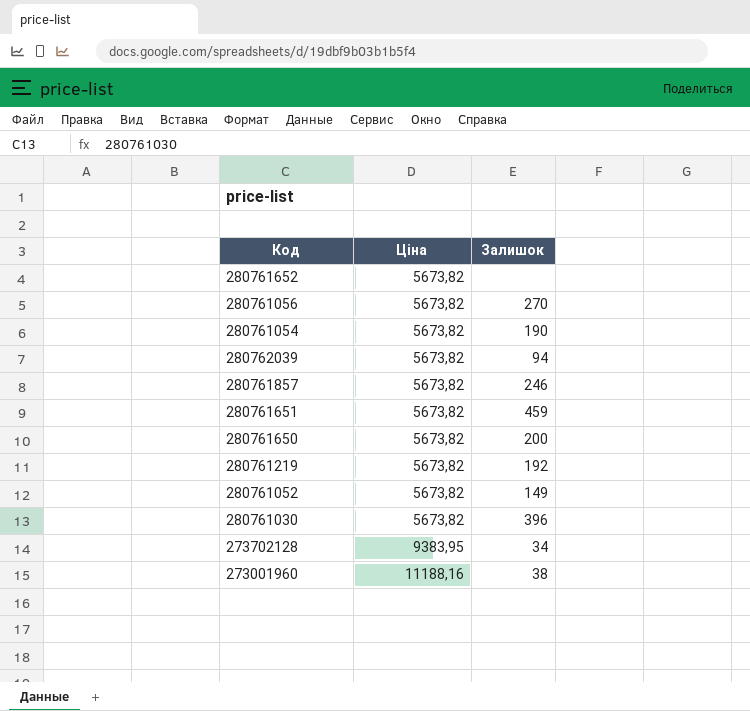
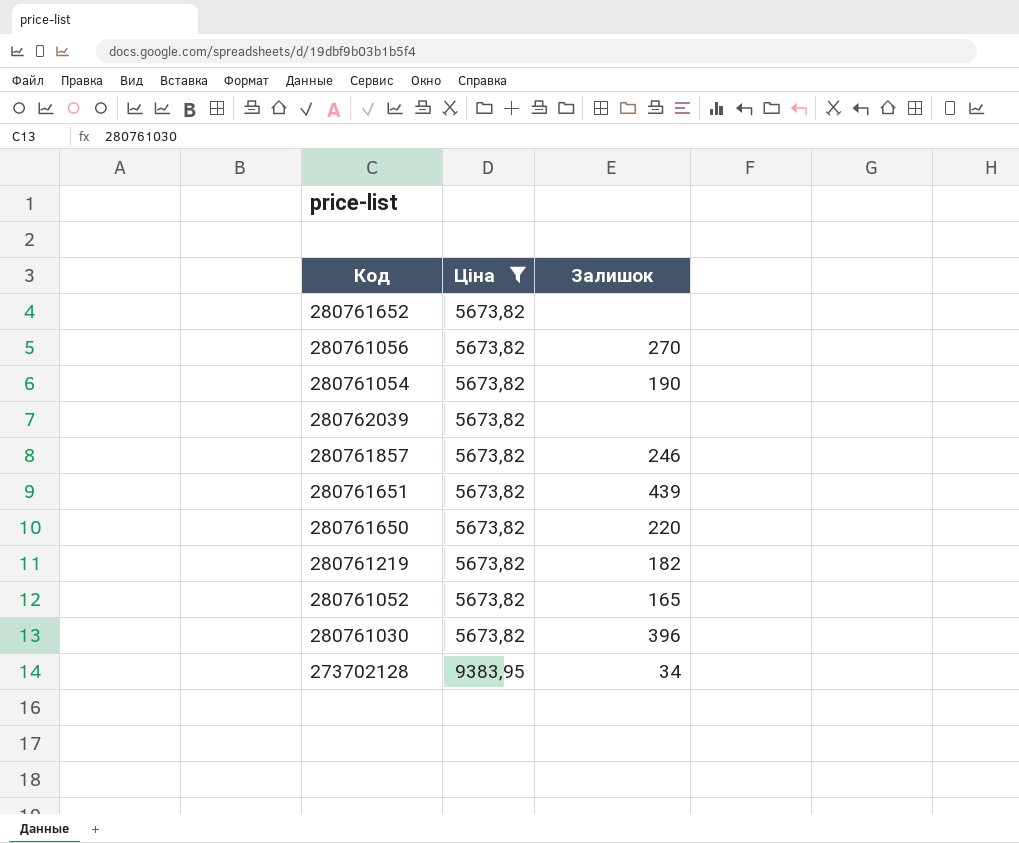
filter: none -> Ціна != 11188,16
280762039 | Залишок: 94 -> none
280761651 | Залишок: 459 -> 439
280761650 | Залишок: 200 -> 220
280761219 | Залишок: 192 -> 182
280761052 | Залишок: 149 -> 165

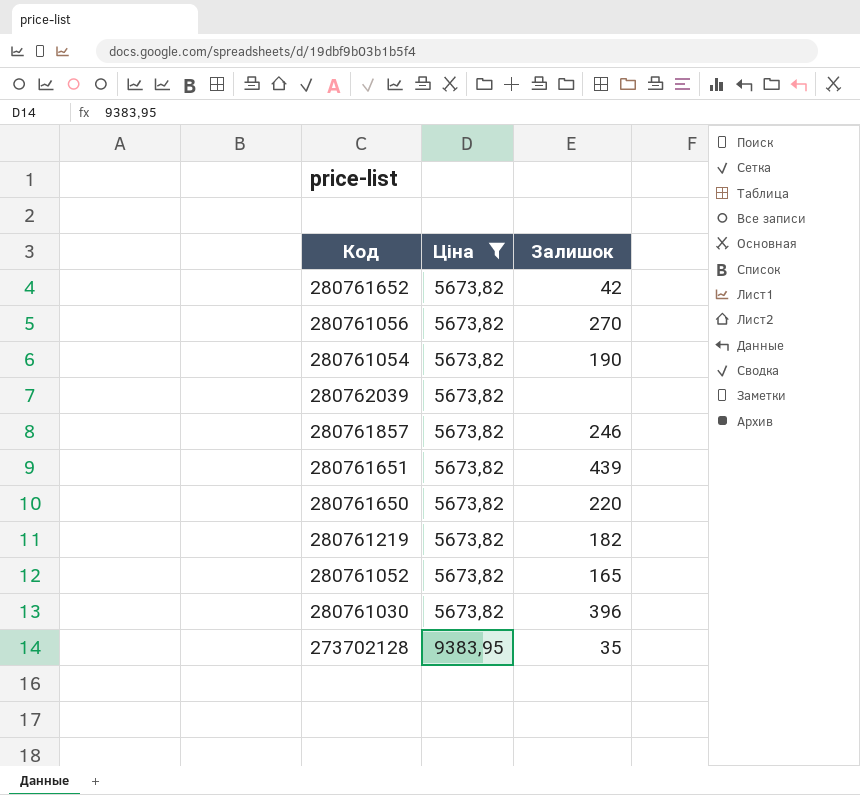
280761652 | Залишок: none -> 42
273702128 | Залишок: 34 -> 35

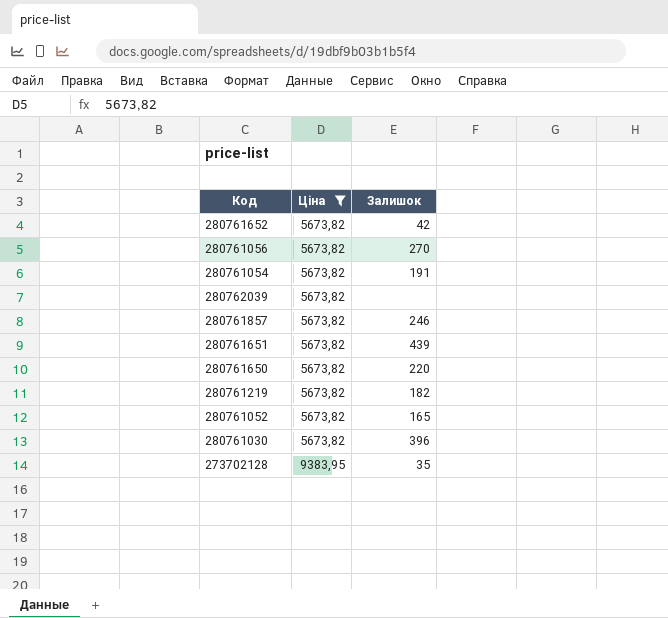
280761054 | Залишок: 190 -> 191

